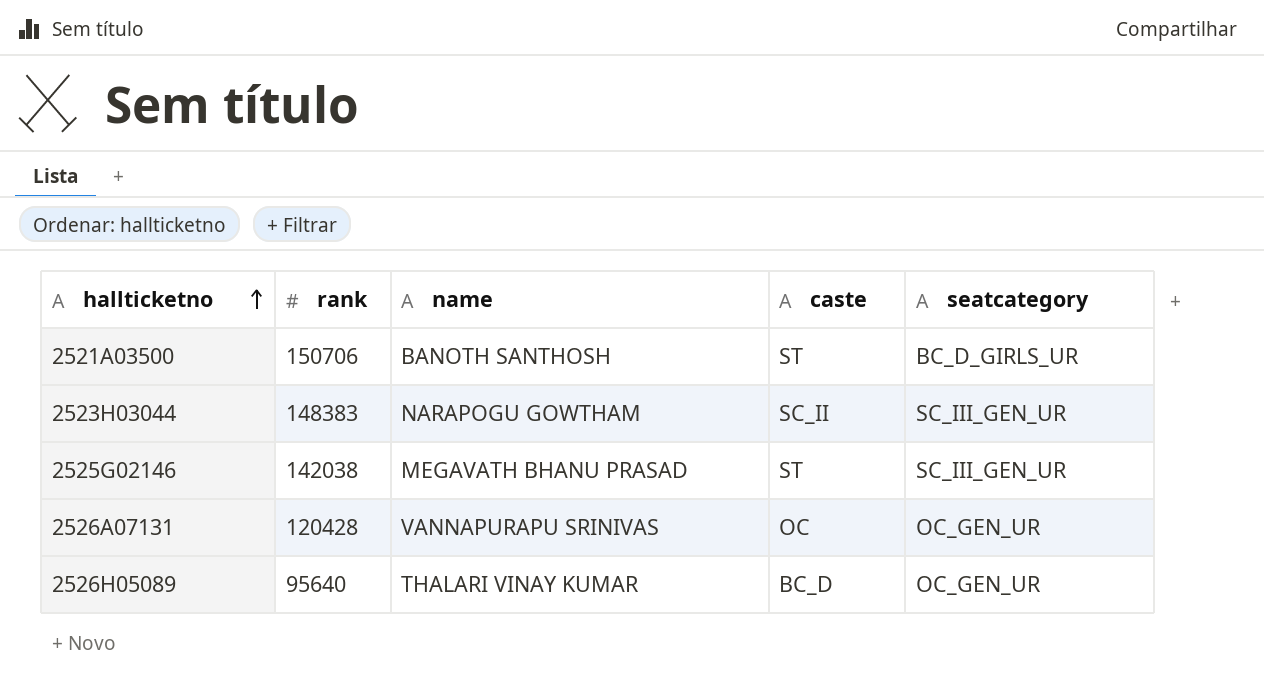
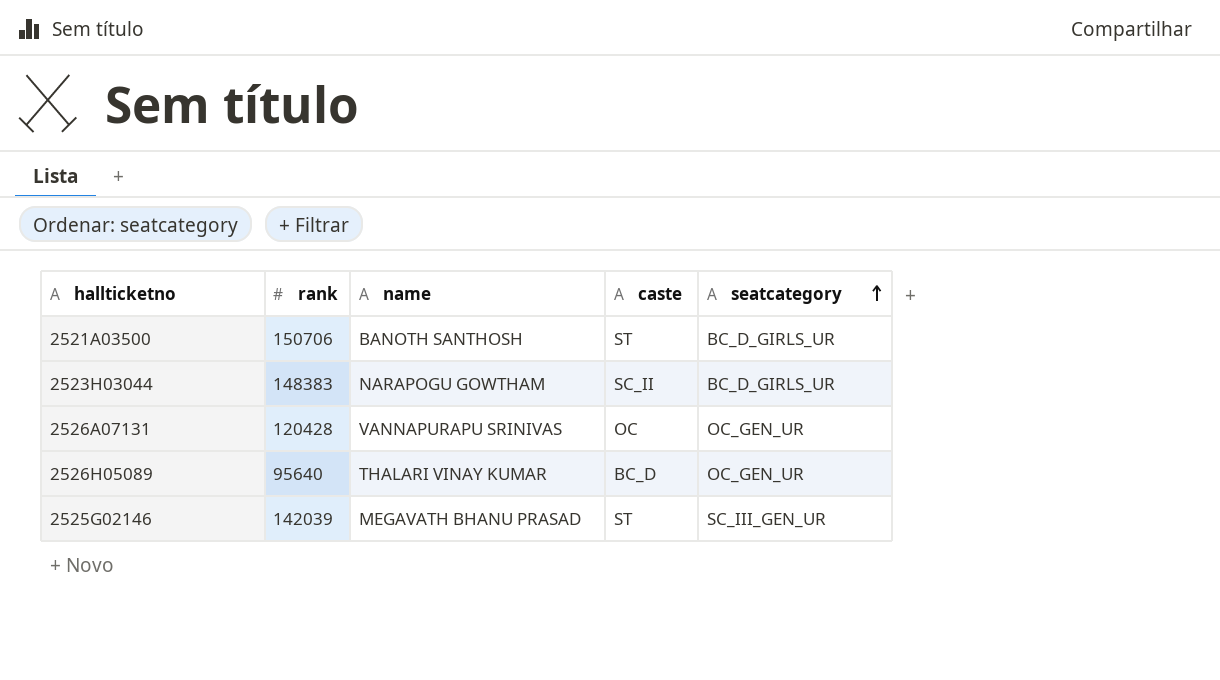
row order: hallticketno ascending -> seatcategory ascending
2523H03044 | seatcategory: SC_III_GEN_UR -> BC_D_GIRLS_UR
2525G02146 | rank: 142038 -> 142039

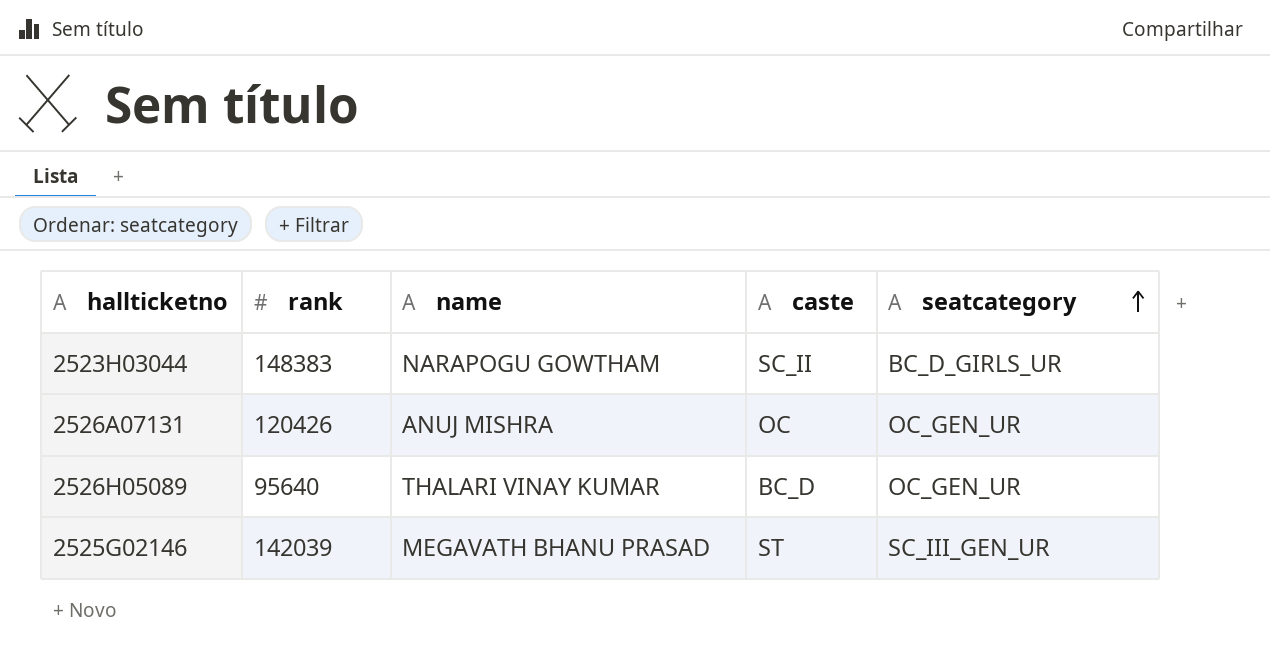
row 2521A03500: 150706 | BANOTH SANTHOSH | ST | BC_D_GIRLS_UR -> none
2526A07131 | rank: 120428 -> 120426
2526A07131 | name: VANNAPURAPU SRINIVAS -> ANUJ MISHRA

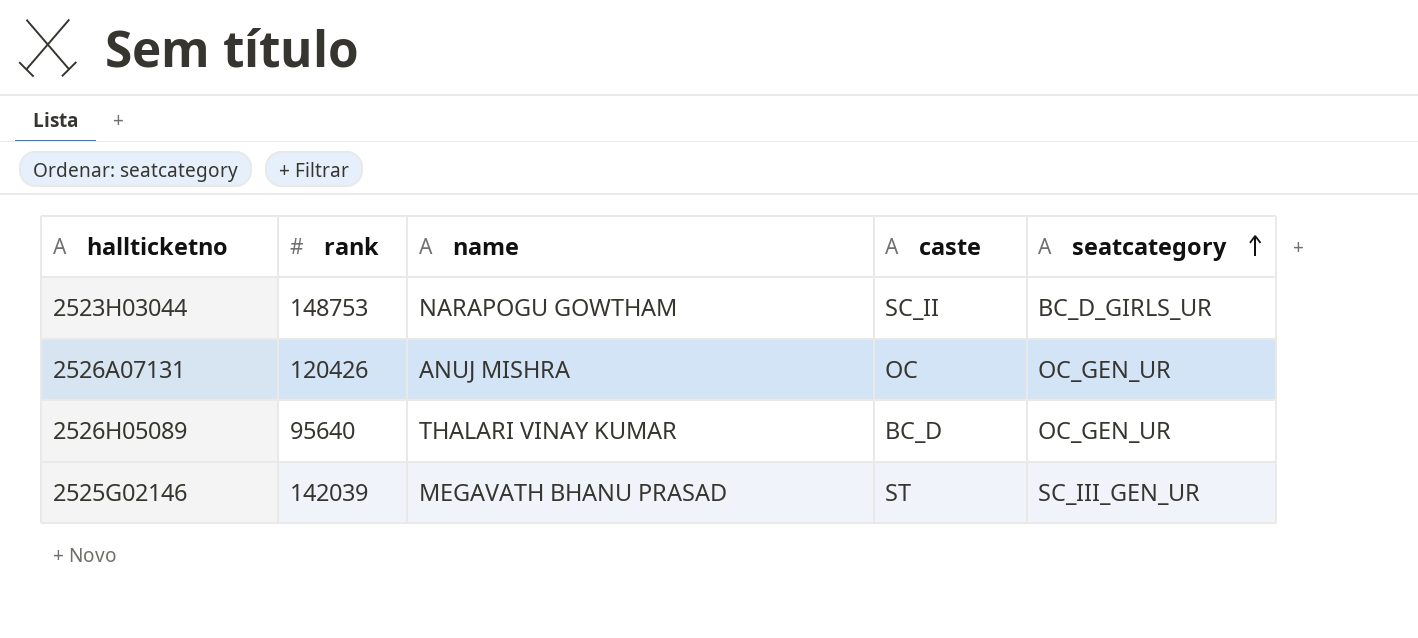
2523H03044 | rank: 148383 -> 148753

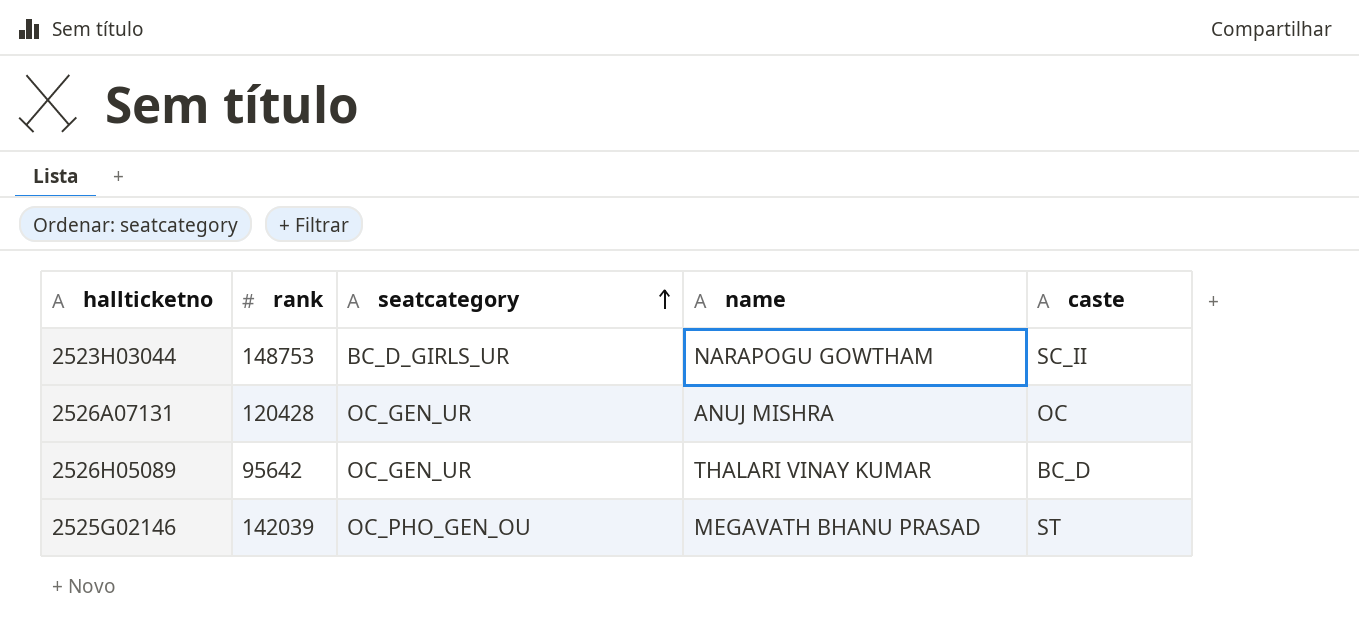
column seatcategory | position: 5 -> 3
2526A07131 | rank: 120426 -> 120428
2526H05089 | rank: 95640 -> 95642
2525G02146 | seatcategory: SC_III_GEN_UR -> OC_PHO_GEN_OU

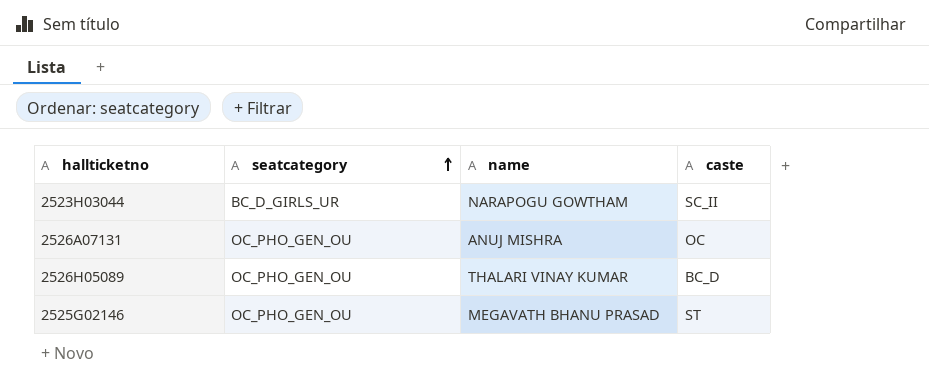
column rank | position: 2 -> none
2526A07131 | seatcategory: OC_GEN_UR -> OC_PHO_GEN_OU
2526H05089 | seatcategory: OC_GEN_UR -> OC_PHO_GEN_OU

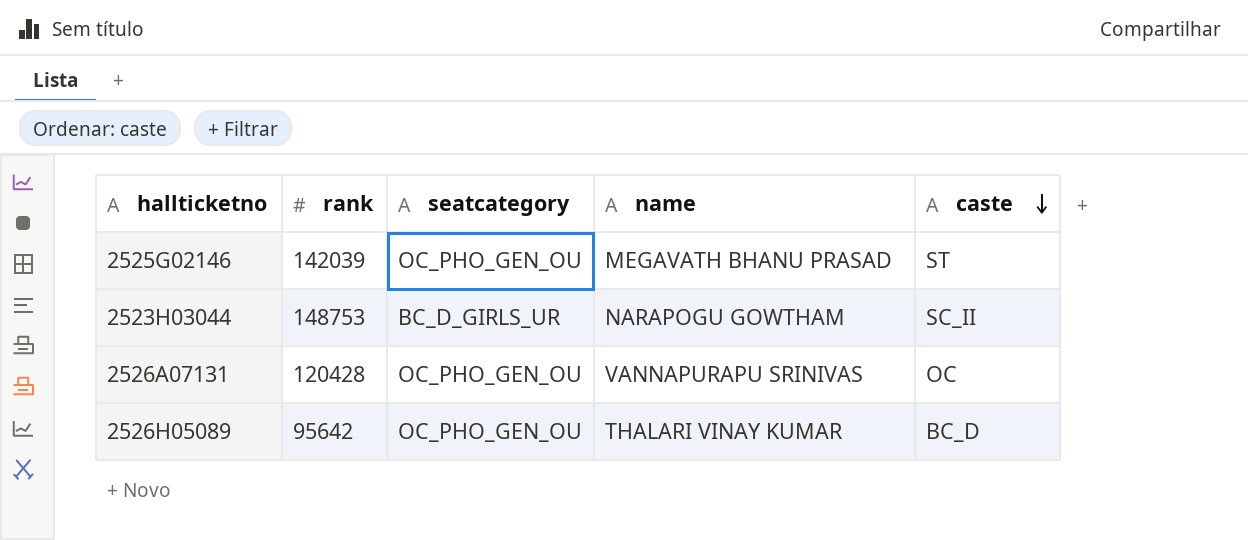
row order: seatcategory ascending -> caste descending
column rank | position: none -> 2
2526A07131 | name: ANUJ MISHRA -> VANNAPURAPU SRINIVAS

